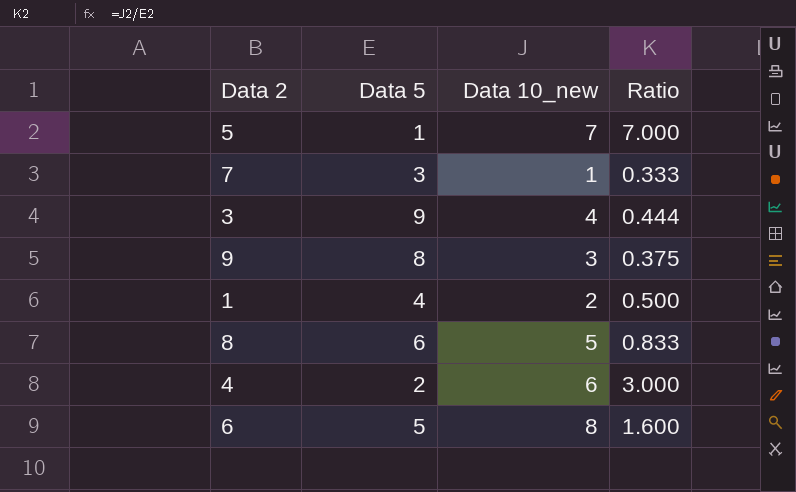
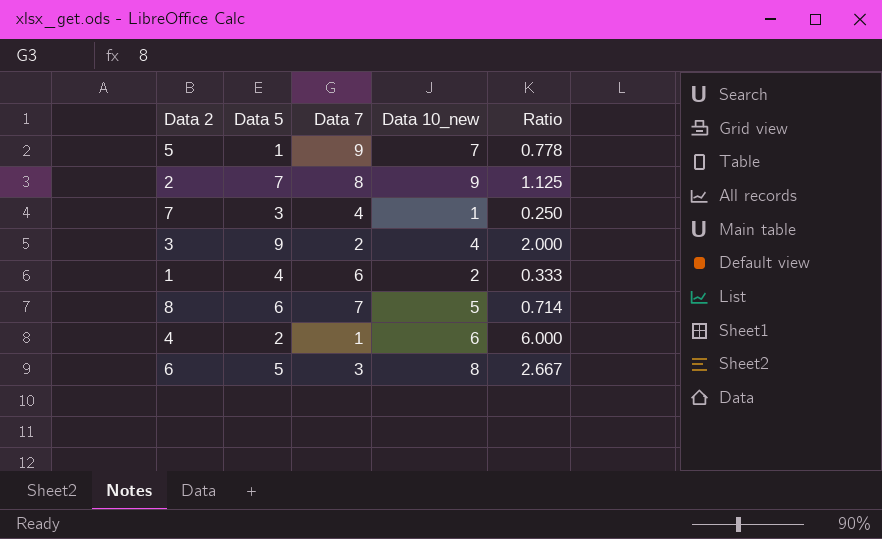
column Data 7 | position: none -> 3
column Ratio | formula: [Data 10_new] / [Data 5] -> [Data 10_new] / [Data 7]
row 9: 8 | 3 | 0.375 -> none
row 2: none -> 7 | 8 | 9 | 1.125

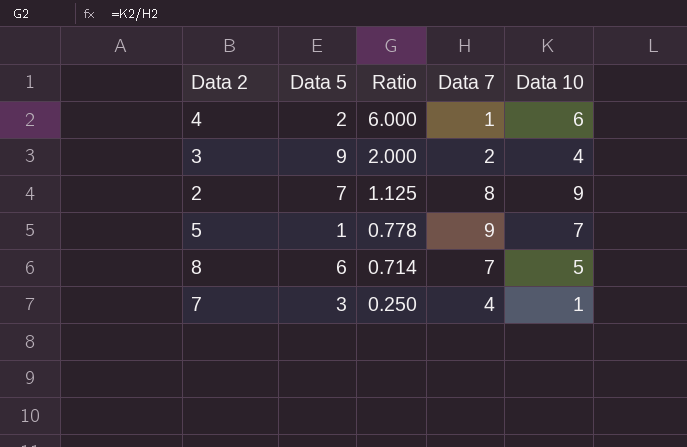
row order: none -> Ratio descending
column Ratio | position: 5 -> 3
column name: Data 10_new -> Data 10
row 1: 4 | 6 | 2 | 0.333 -> none
row 6: 5 | 3 | 8 | 2.667 -> none

